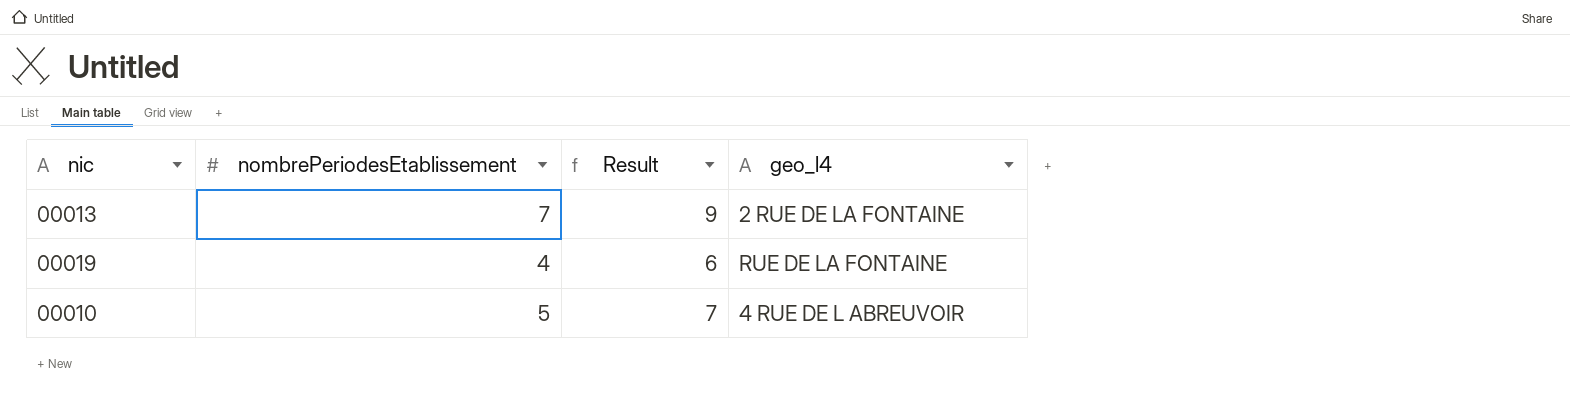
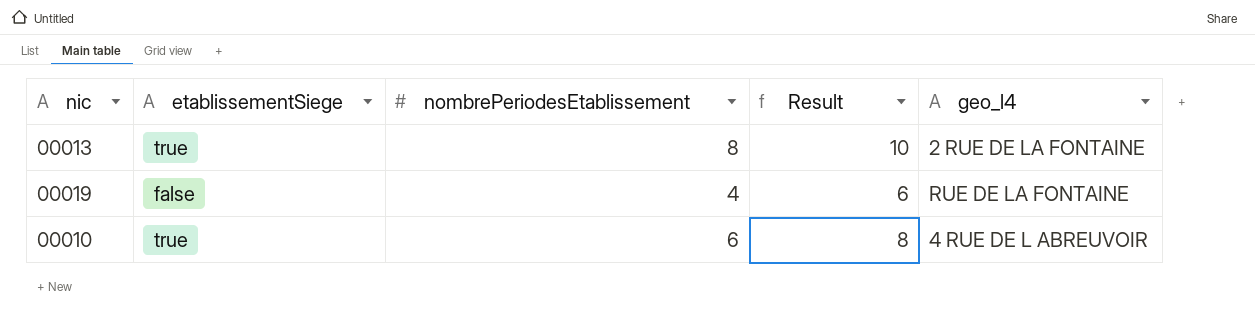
column etablissementSiege | position: none -> 2
00013 | nombrePeriodesEtablissement: 7 -> 8
00013 | Result: 9 -> 10
00010 | nombrePeriodesEtablissement: 5 -> 6
00010 | Result: 7 -> 8

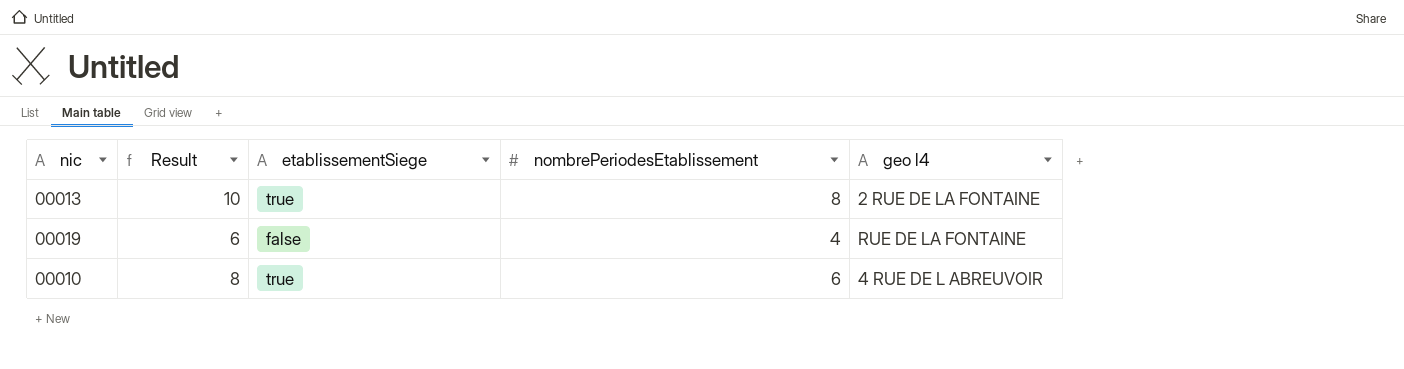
column Result | position: 4 -> 2
column name: geo_l4 -> geo l4

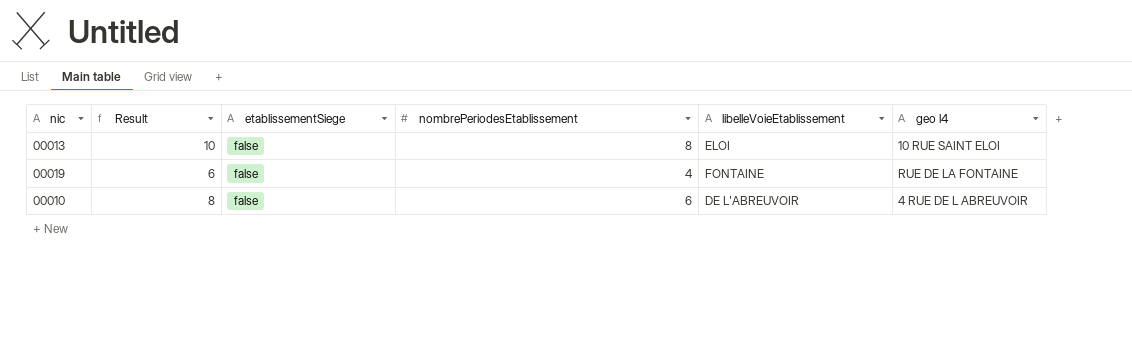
column libelleVoieEtablissement | position: none -> 5
00013 | etablissementSiege: true -> false
00013 | geo l4: 2 RUE DE LA FONTAINE -> 10 RUE SAINT ELOI
00010 | etablissementSiege: true -> false

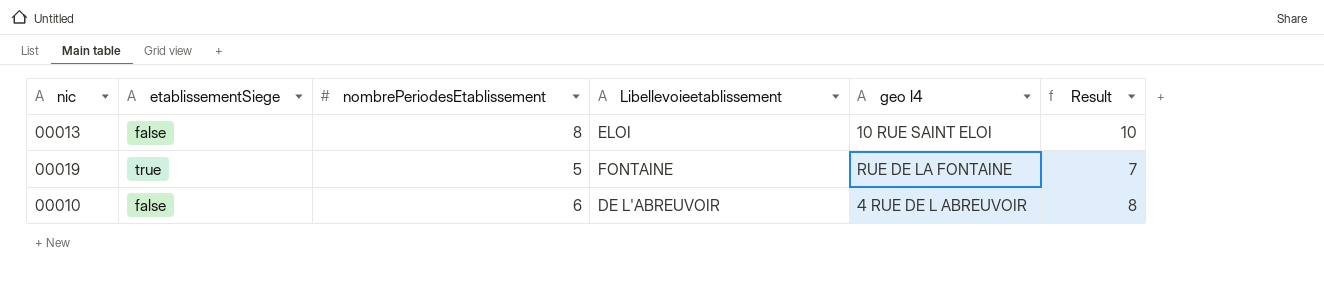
column name: libelleVoieEtablissement -> Libellevoieetablissement
column Result | position: 2 -> 6
00019 | etablissementSiege: false -> true
00019 | nombrePeriodesEtablissement: 4 -> 5
00019 | Result: 6 -> 7

